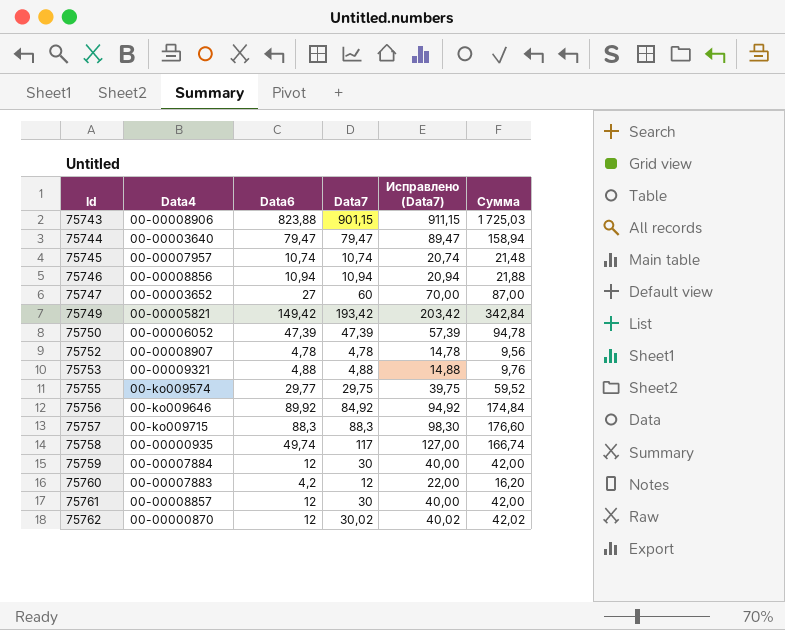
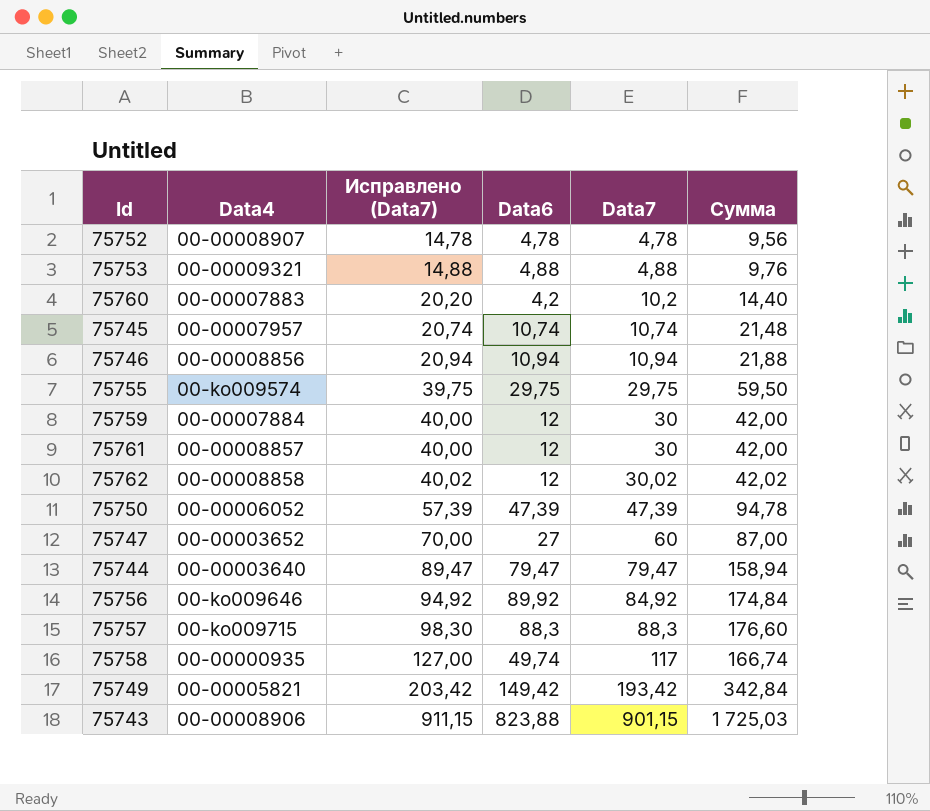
row order: Id ascending -> Исправлено (Data7) ascending
column Исправлено (Data7) | position: 5 -> 3
75760 | Исправлено (Data7): 22,00 -> 20,20
75760 | Data7: 12 -> 10,2
75760 | Сумма: 16,20 -> 14,40
75755 | Data6: 29,77 -> 29,75
75755 | Сумма: 59,52 -> 59,50
75762 | Data4: 00-00000870 -> 00-00008858

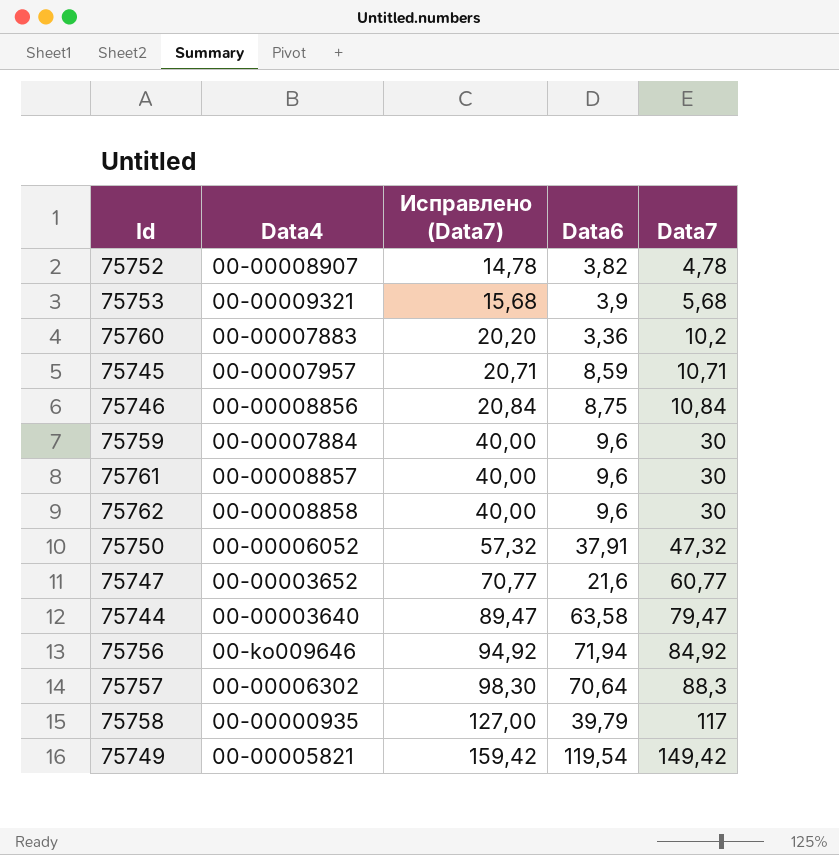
column Сумма | formula: [Data6] + [Data7] -> none
row 75755: 00-ko009574 | 39,75 | 29,75 | 29,75 | 59,50 -> none
row 75743: 00-00008906 | 911,15 | 823,88 | 901,15 | 1 725,03 -> none
75752 | Data6: 4,78 -> 3,82
75753 | Исправлено (Data7): 14,88 -> 15,68
75753 | Data6: 4,88 -> 3,9
75753 | Data7: 4,88 -> 5,68
75760 | Data6: 4,2 -> 3,36
75745 | Исправлено (Data7): 20,74 -> 20,71
75745 | Data6: 10,74 -> 8,59
75745 | Data7: 10,74 -> 10,71
75746 | Исправлено (Data7): 20,94 -> 20,84
75746 | Data6: 10,94 -> 8,75
75746 | Data7: 10,94 -> 10,84
75759 | Data6: 12 -> 9,6
75761 | Data6: 12 -> 9,6
75762 | Исправлено (Data7): 40,02 -> 40,00
75762 | Data6: 12 -> 9,6
75762 | Data7: 30,02 -> 30
75750 | Исправлено (Data7): 57,39 -> 57,32
75750 | Data6: 47,39 -> 37,91
75750 | Data7: 47,39 -> 47,32
75747 | Исправлено (Data7): 70,00 -> 70,77
75747 | Data6: 27 -> 21,6
75747 | Data7: 60 -> 60,77
75744 | Data6: 79,47 -> 63,58
75756 | Data6: 89,92 -> 71,94
75757 | Data4: 00-ko009715 -> 00-00006302
75757 | Data6: 88,3 -> 70,64
75758 | Data6: 49,74 -> 39,79
75749 | Исправлено (Data7): 203,42 -> 159,42
75749 | Data6: 149,42 -> 119,54
75749 | Data7: 193,42 -> 149,42

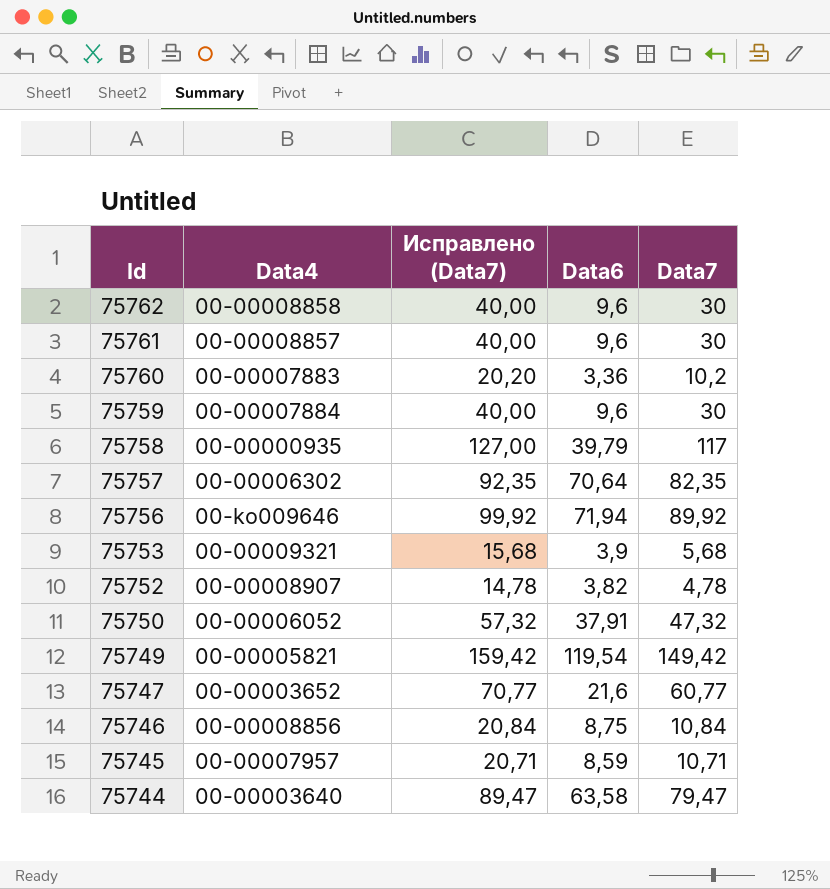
row order: Исправлено (Data7) ascending -> Id descending
75757 | Исправлено (Data7): 98,30 -> 92,35
75757 | Data7: 88,3 -> 82,35
75756 | Исправлено (Data7): 94,92 -> 99,92
75756 | Data7: 84,92 -> 89,92

